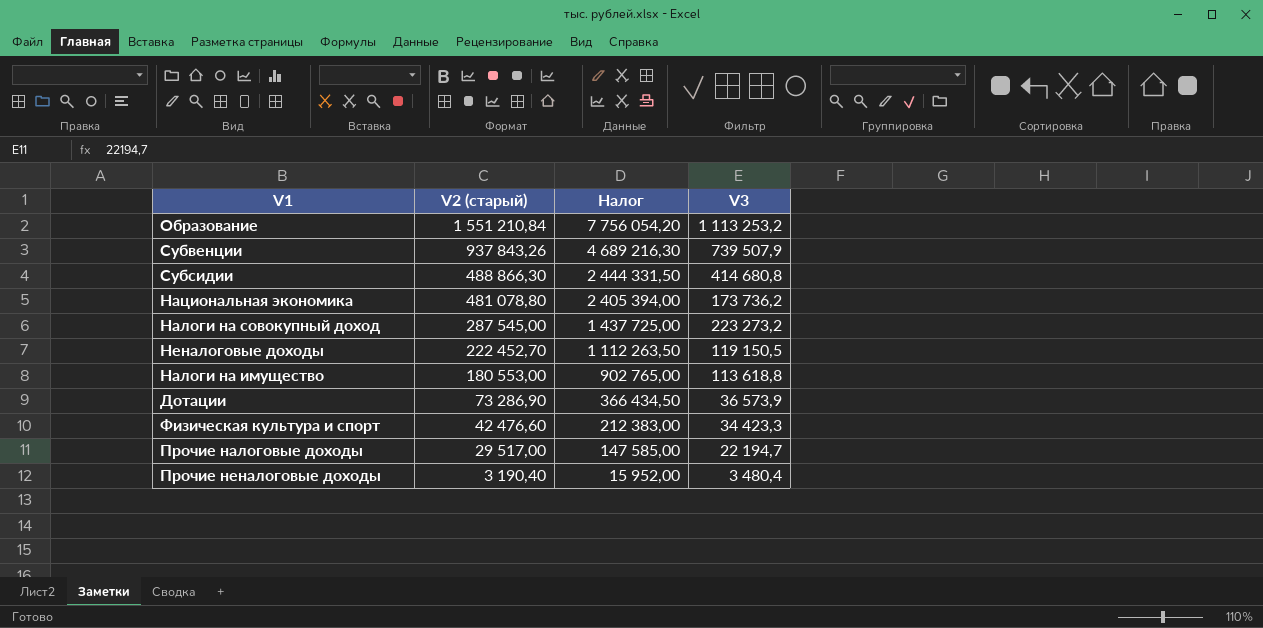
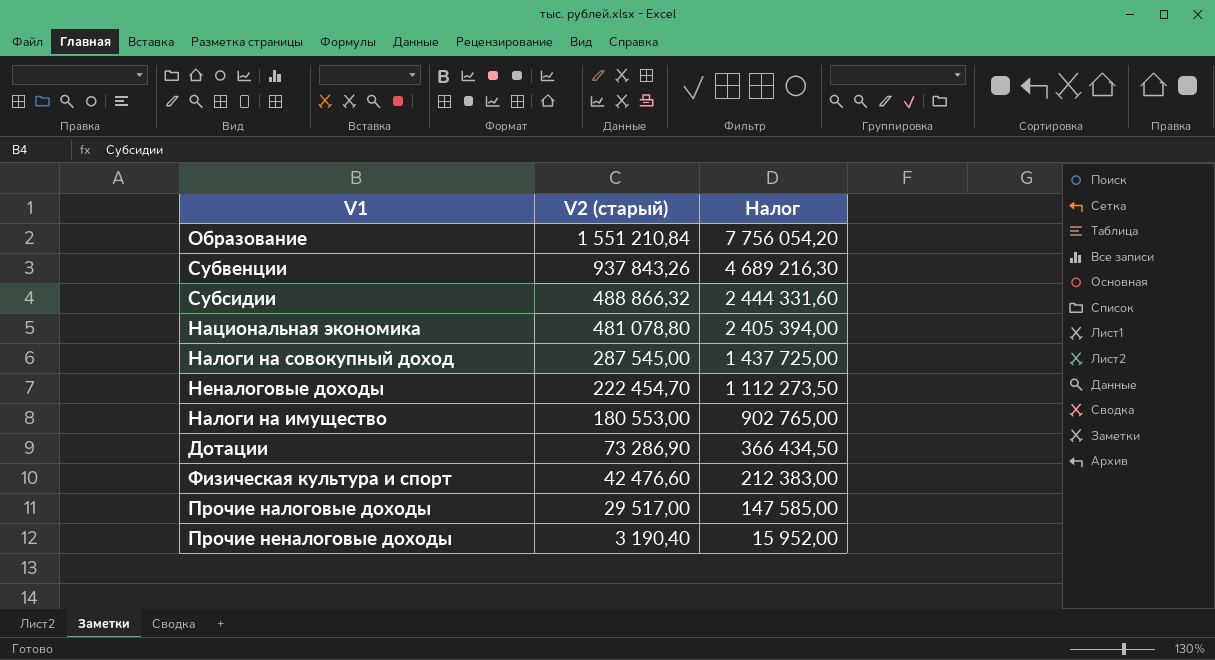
column V3 | position: 4 -> none
Субсидии | V2 (старый): 488 866,30 -> 488 866,32
Субсидии | Налог: 2 444 331,50 -> 2 444 331,60
Неналоговые доходы | V2 (старый): 222 452,70 -> 222 454,70
Неналоговые доходы | Налог: 1 112 263,50 -> 1 112 273,50

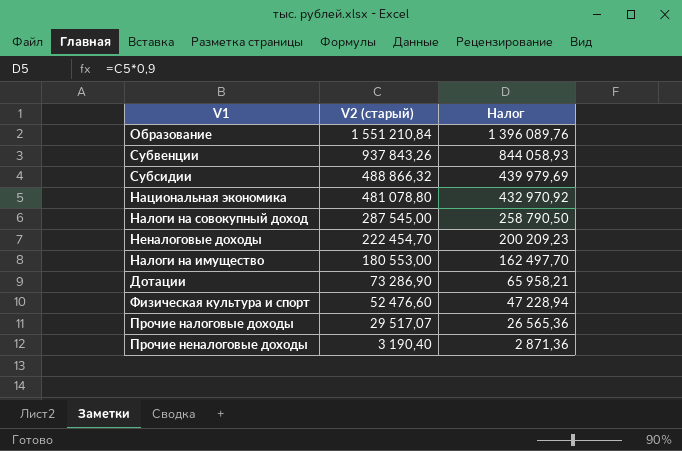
column Налог | formula: [V2 (старый)] * 5 -> [V2 (старый)] * 0,9
Физическая культура и спорт | V2 (старый): 42 476,60 -> 52 476,60
Прочие налоговые доходы | V2 (старый): 29 517,00 -> 29 517,07

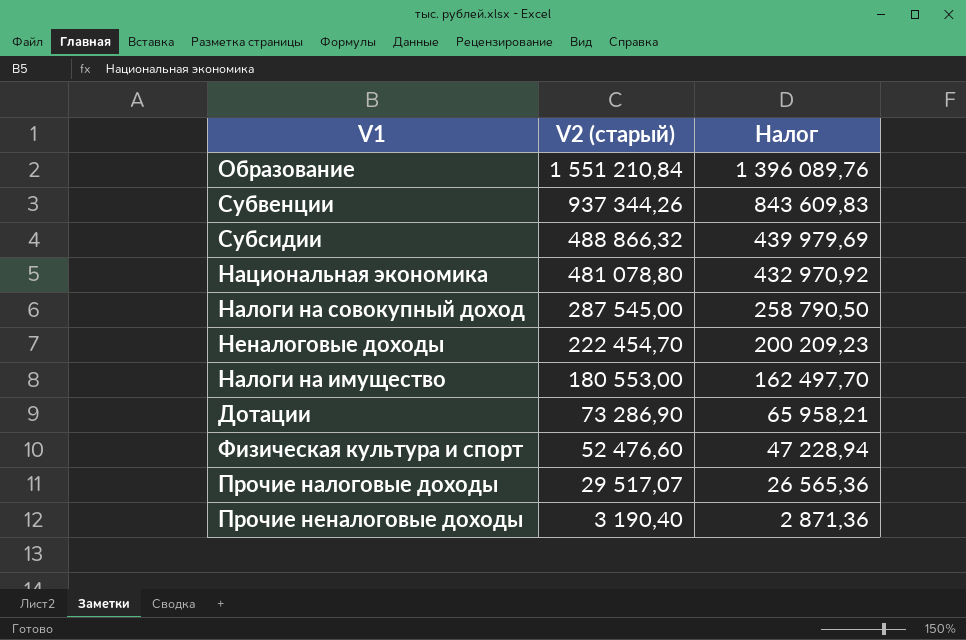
Субвенции | V2 (старый): 937 843,26 -> 937 344,26
Субвенции | Налог: 844 058,93 -> 843 609,83

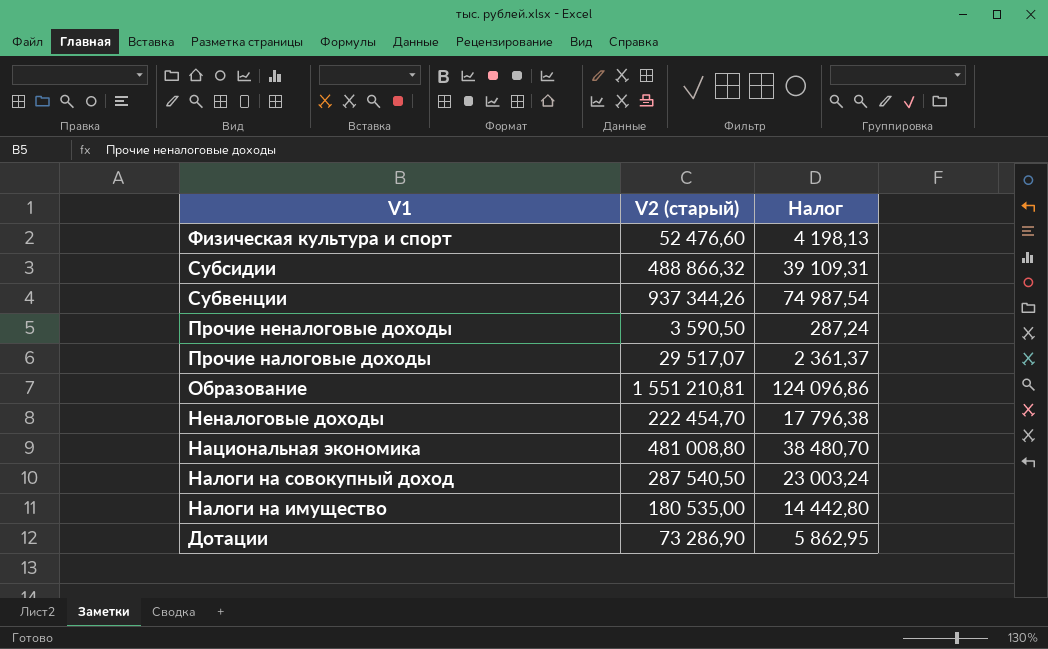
row order: V2 (старый) descending -> V1 descending
column Налог | formula: [V2 (старый)] * 0,9 -> [V2 (старый)] * 0,08
Прочие неналоговые доходы | V2 (старый): 3 190,40 -> 3 590,50
Образование | V2 (старый): 1 551 210,84 -> 1 551 210,81
Национальная экономика | V2 (старый): 481 078,80 -> 481 008,80
Налоги на совокупный доход | V2 (старый): 287 545,00 -> 287 540,50
Налоги на имущество | V2 (старый): 180 553,00 -> 180 535,00

